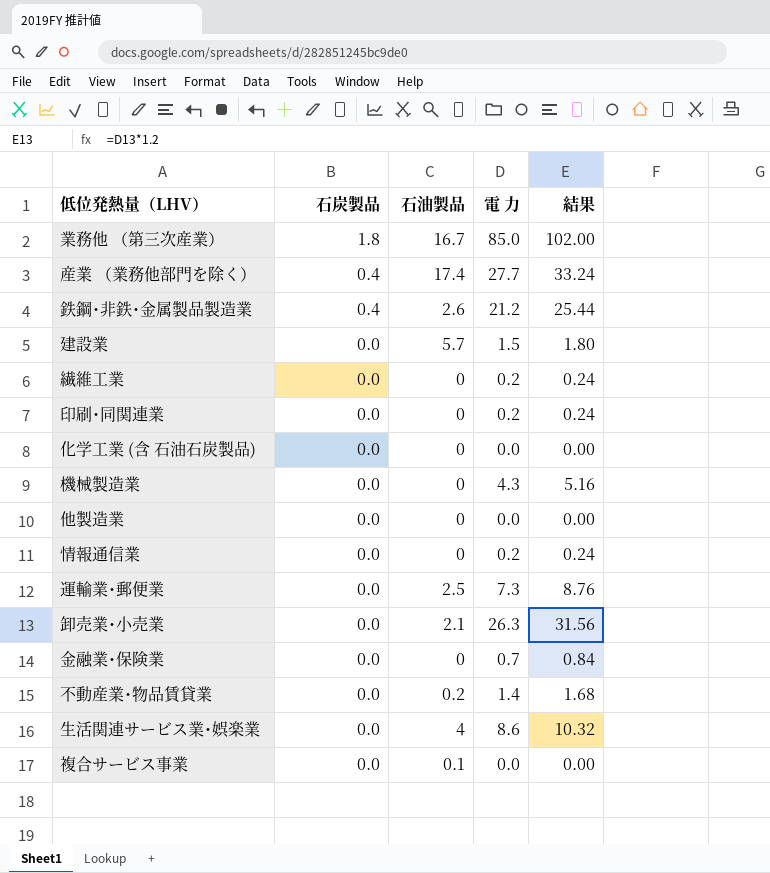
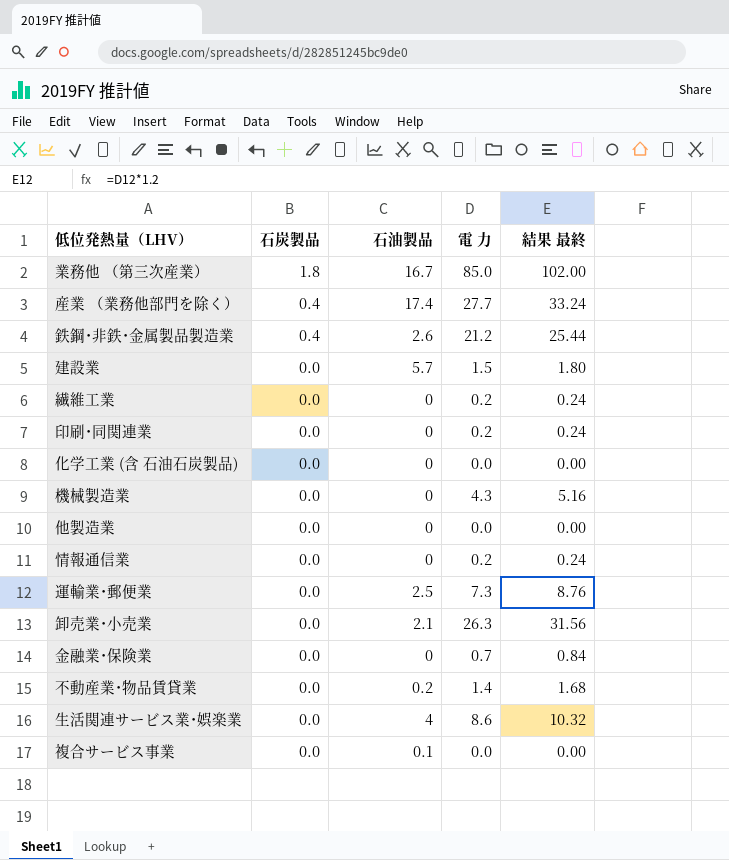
column name: 結果 -> 結果 最終

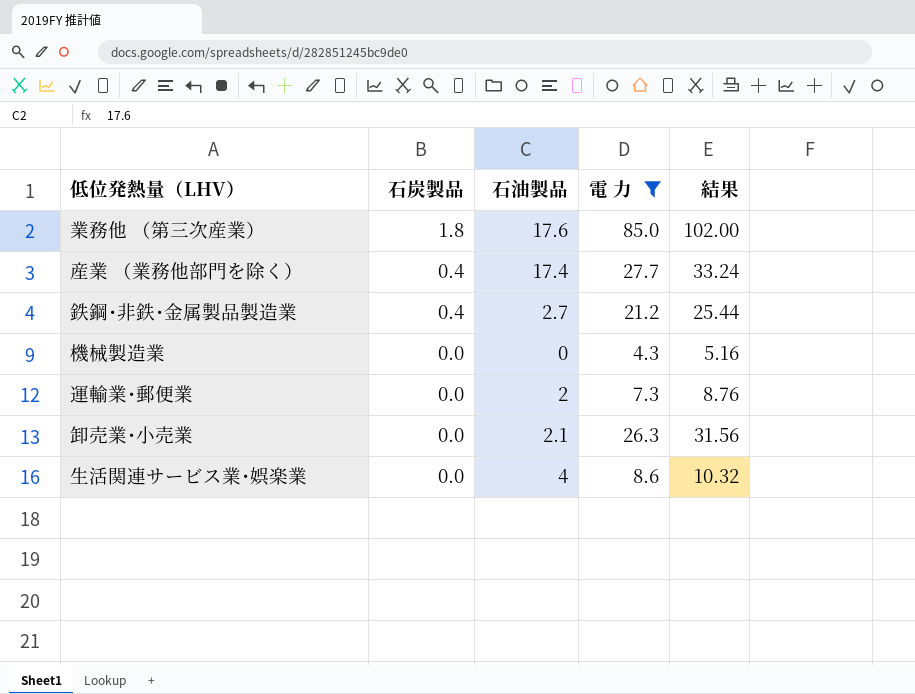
filter: none -> 電 力 >= 4.3
column name: 結果 最終 -> 結果
業務他 （第三次産業） | 石油製品: 16.7 -> 17.6
鉄鋼･非鉄･金属製品製造業 | 石油製品: 2.6 -> 2.7
運輸業･郵便業 | 石油製品: 2.5 -> 2

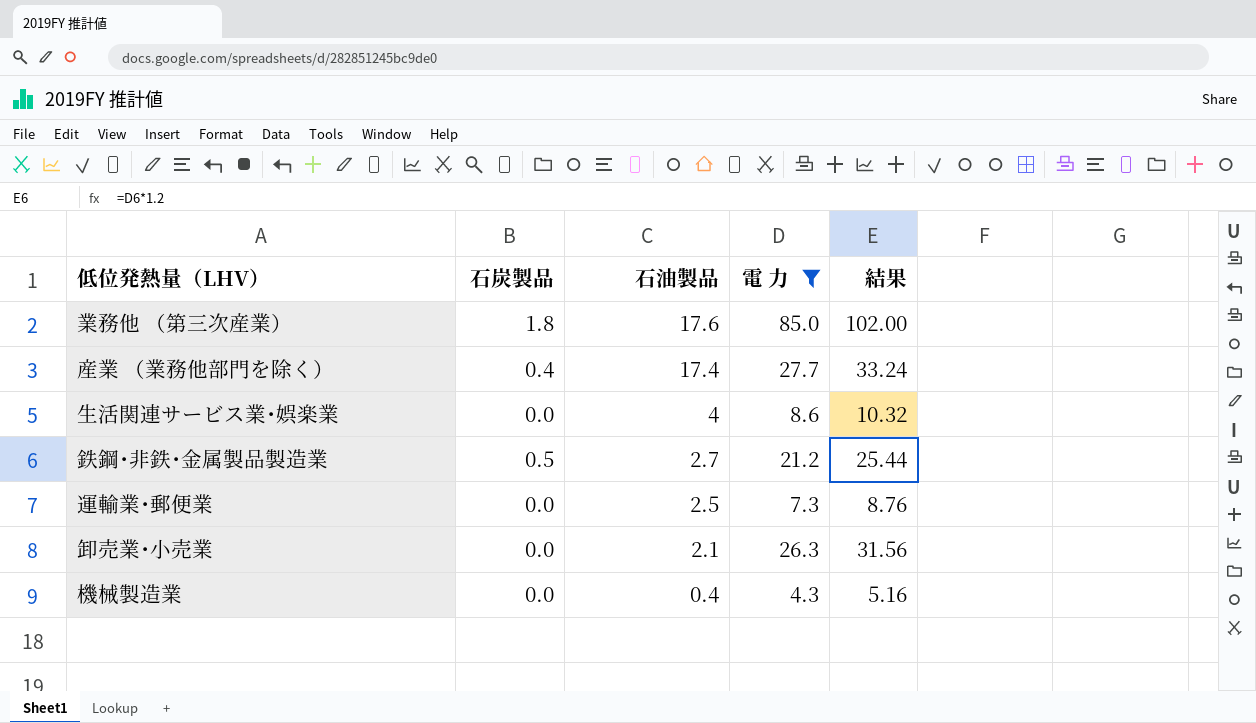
row order: 石炭製品 descending -> 石油製品 descending
鉄鋼･非鉄･金属製品製造業 | 石炭製品: 0.4 -> 0.5
運輸業･郵便業 | 石油製品: 2 -> 2.5
機械製造業 | 石油製品: 0 -> 0.4

